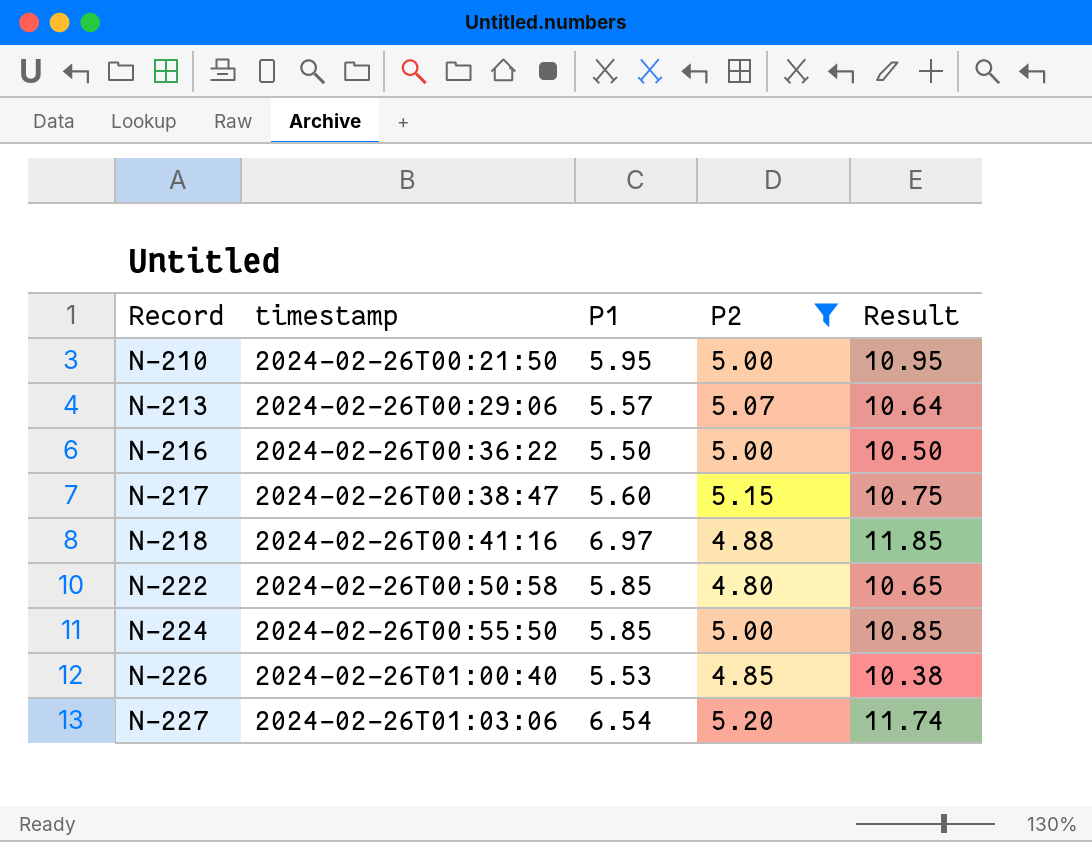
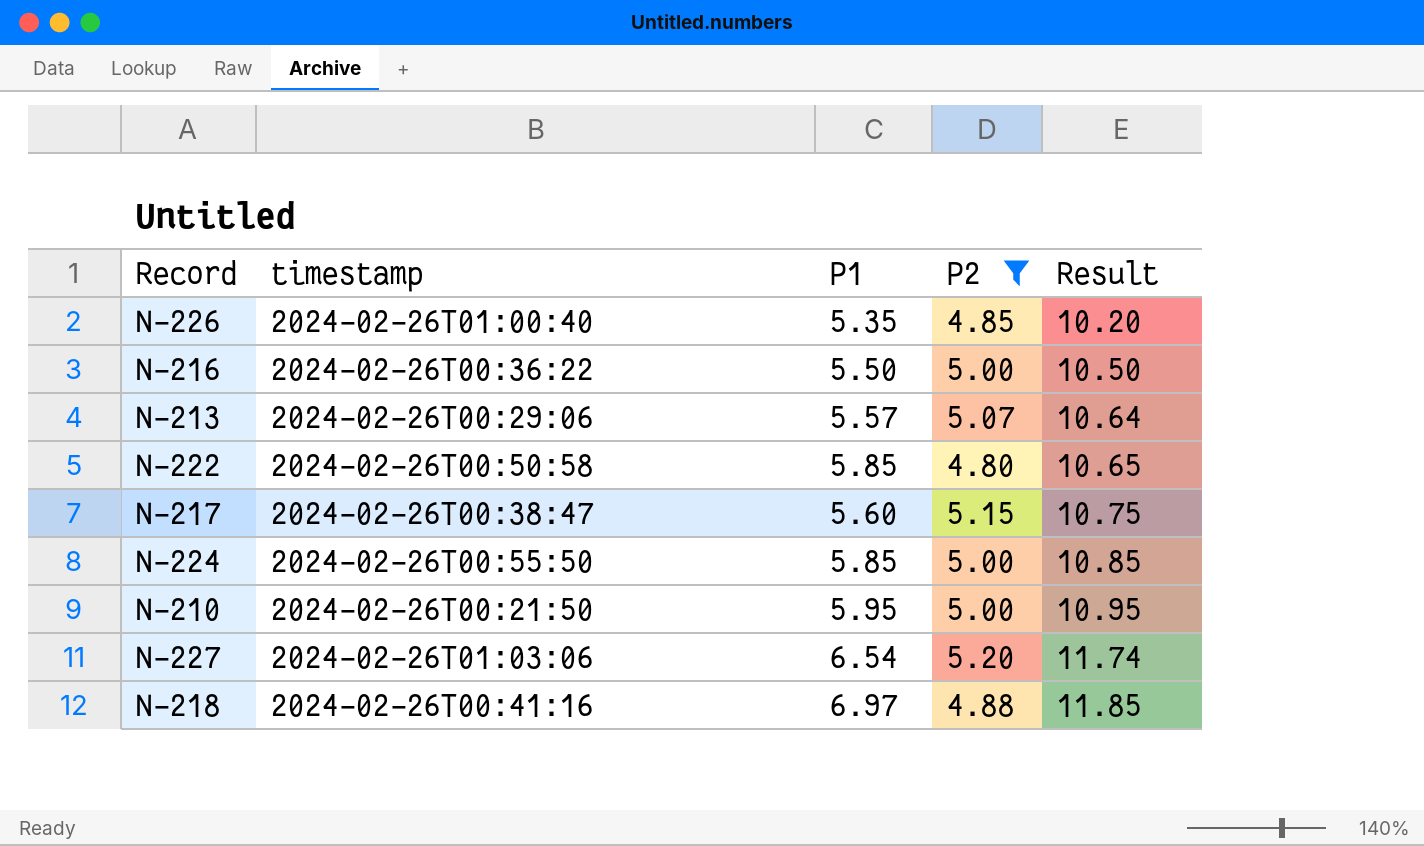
row order: Record ascending -> Result ascending
N-226 | P1: 5.53 -> 5.35
N-226 | Result: 10.38 -> 10.20

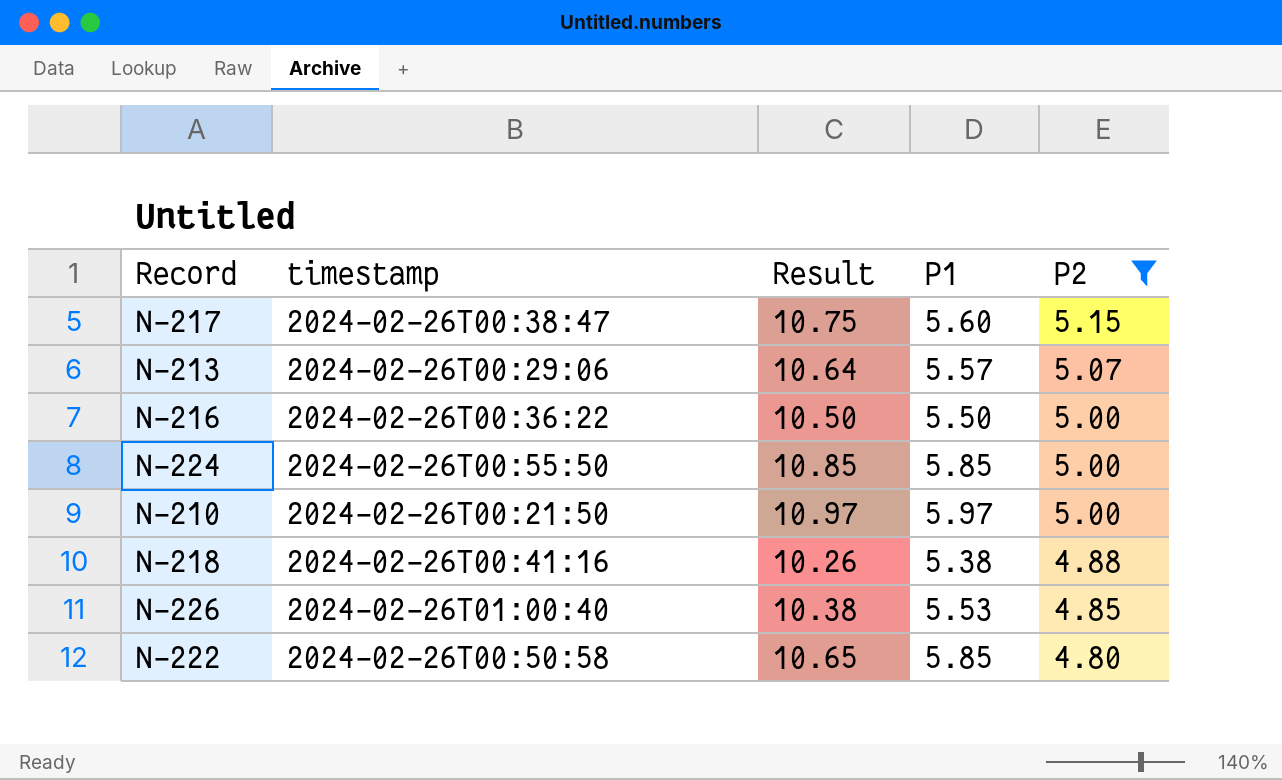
row order: Result ascending -> P2 descending
column Result | position: 5 -> 3
row N-227: 2024-02-26T01:03:06 | 6.54 | 5.20 | 11.74 -> none
N-210 | Result: 10.95 -> 10.97
N-210 | P1: 5.95 -> 5.97
N-218 | Result: 11.85 -> 10.26
N-218 | P1: 6.97 -> 5.38
N-226 | Result: 10.20 -> 10.38
N-226 | P1: 5.35 -> 5.53

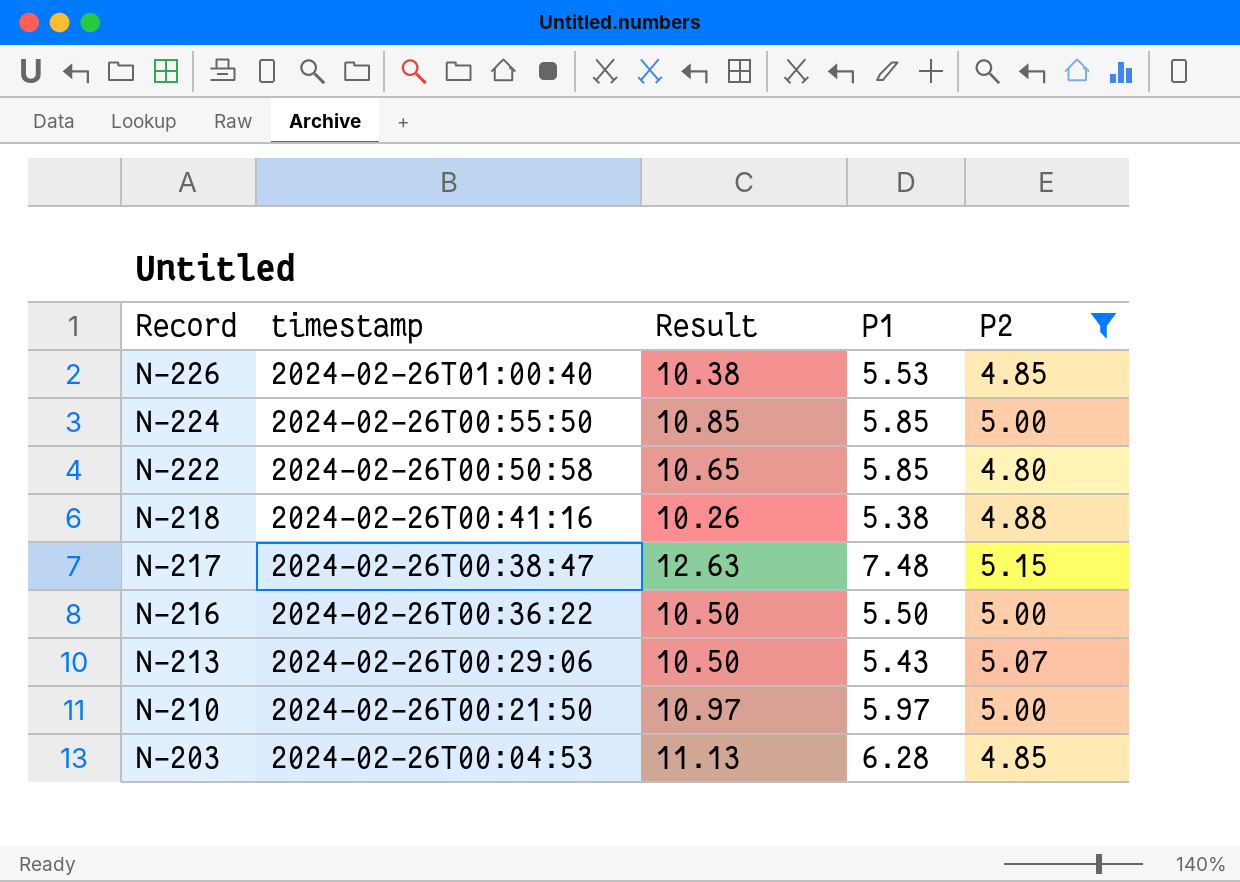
row order: P2 descending -> Record descending
N-217 | Result: 10.75 -> 12.63
N-217 | P1: 5.60 -> 7.48
N-213 | Result: 10.64 -> 10.50
N-213 | P1: 5.57 -> 5.43
row N-203: none -> 2024-02-26T00:04:53 | 11.13 | 6.28 | 4.85

